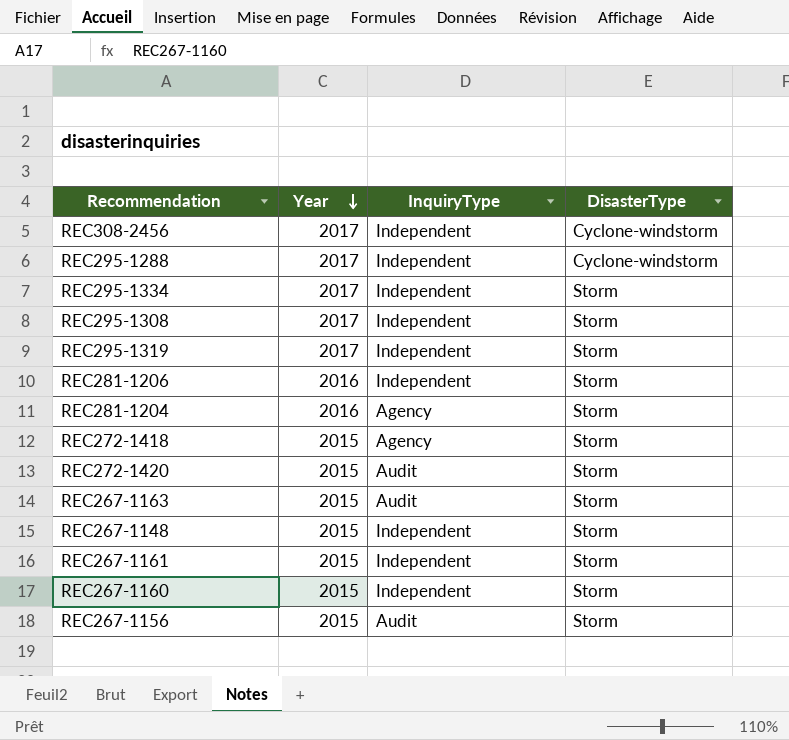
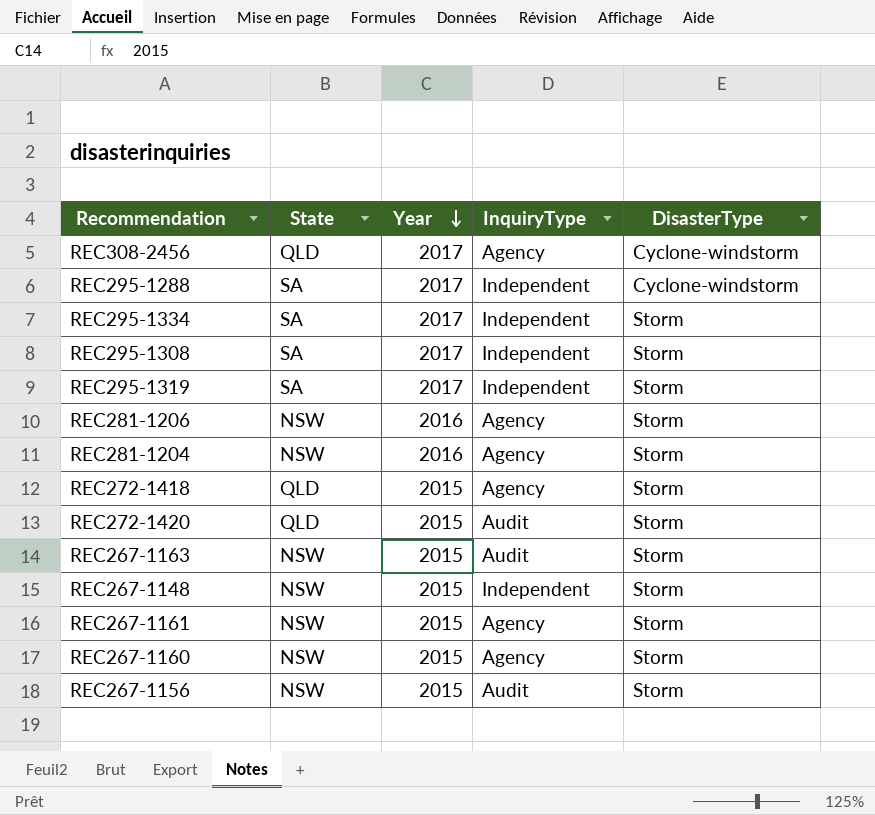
column State | position: none -> 2
REC308-2456 | InquiryType: Independent -> Agency
REC281-1206 | InquiryType: Independent -> Agency
REC267-1161 | InquiryType: Independent -> Agency
REC267-1160 | InquiryType: Independent -> Agency

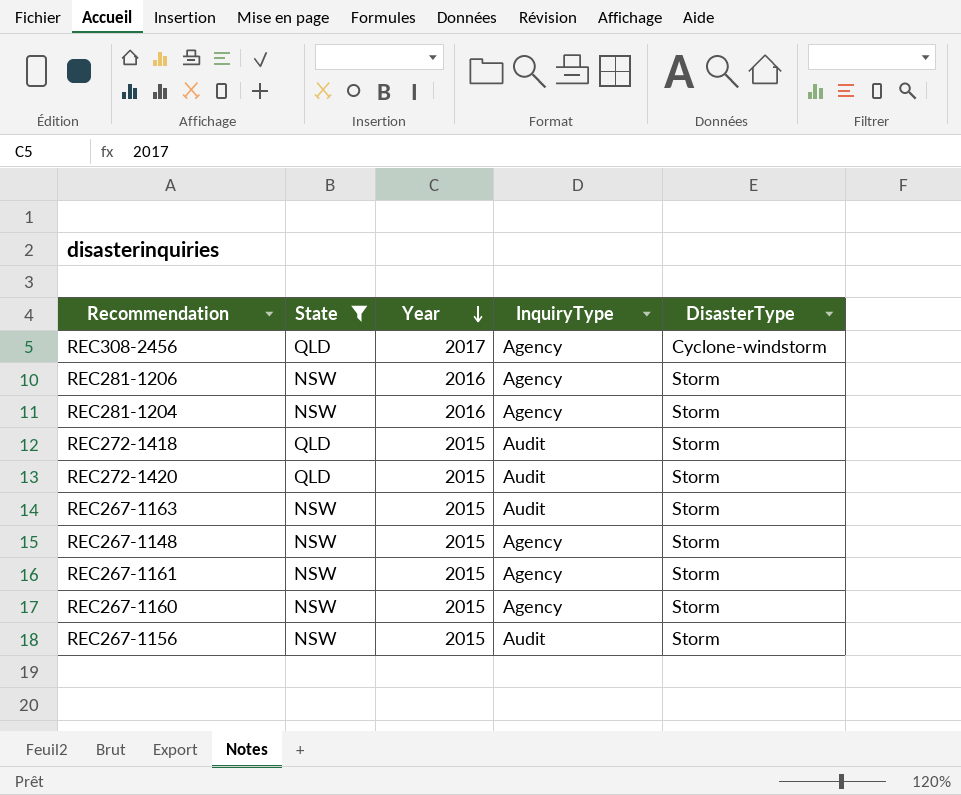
filter: none -> State != SA
REC272-1418 | InquiryType: Agency -> Audit
REC267-1148 | InquiryType: Independent -> Agency

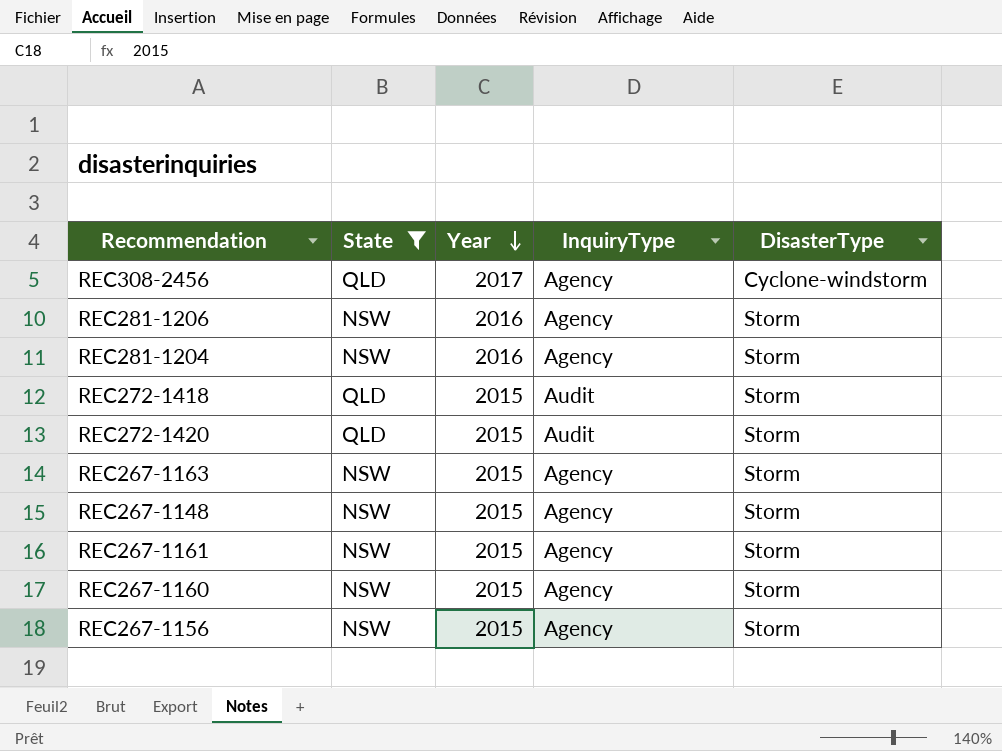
REC267-1163 | InquiryType: Audit -> Agency
REC267-1156 | InquiryType: Audit -> Agency

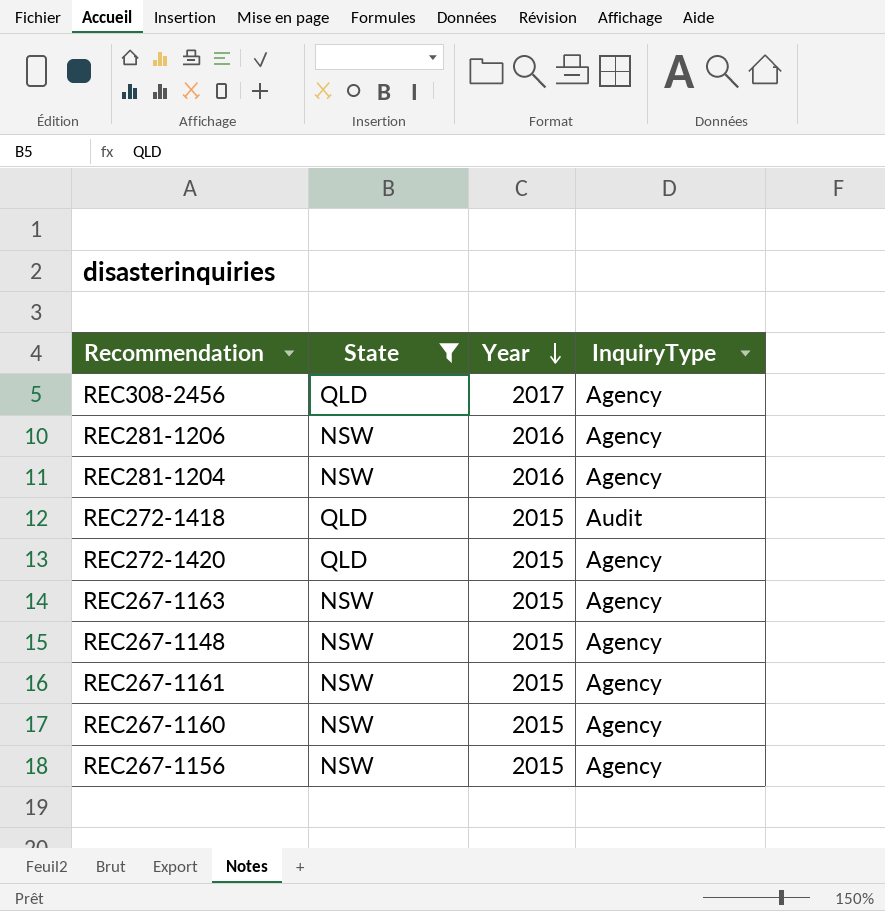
column DisasterType | position: 5 -> none
REC272-1420 | InquiryType: Audit -> Agency

